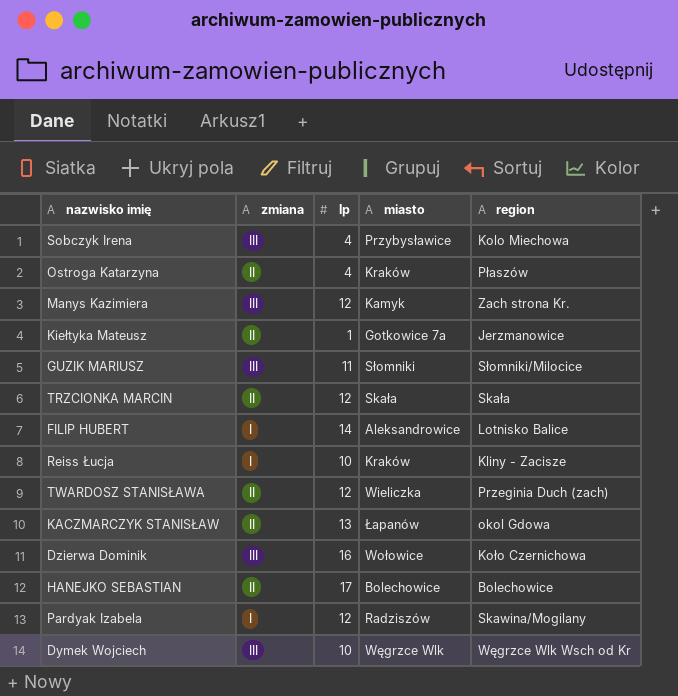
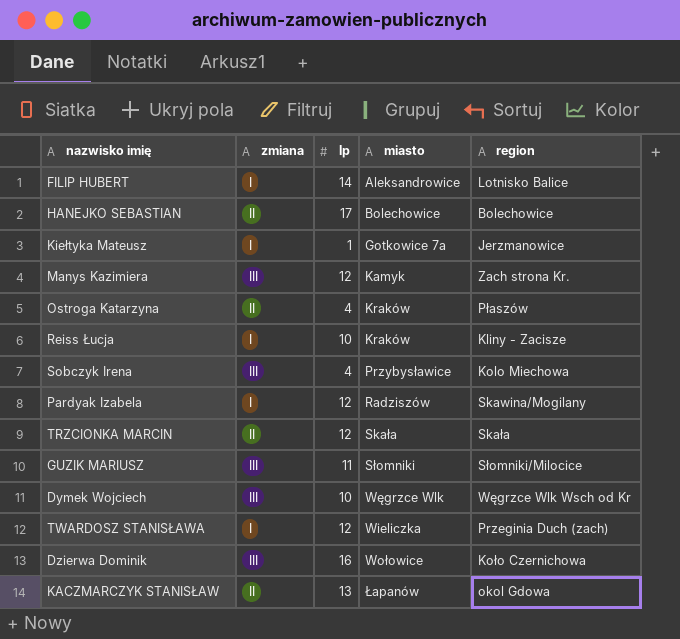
row order: none -> miasto ascending
Kiełtyka Mateusz | zmiana: II -> I
TWARDOSZ STANISŁAWA | zmiana: II -> I

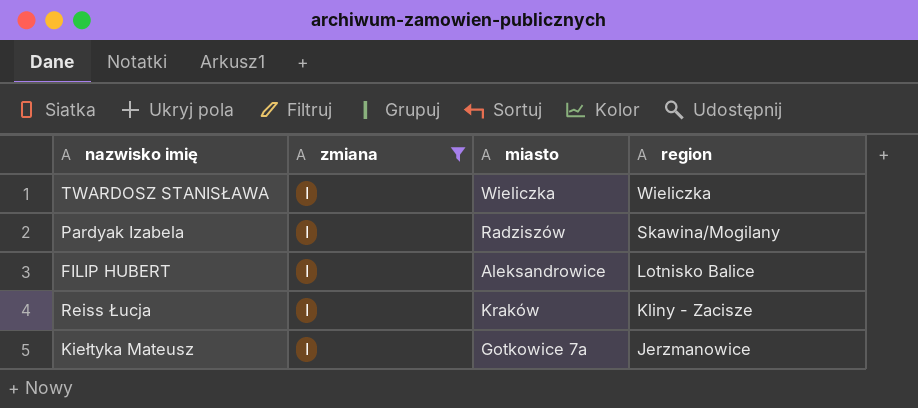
filter: none -> zmiana = I
row order: miasto ascending -> region descending
column lp | position: 3 -> none
TWARDOSZ STANISŁAWA | region: Przeginia Duch (zach) -> Wieliczka

